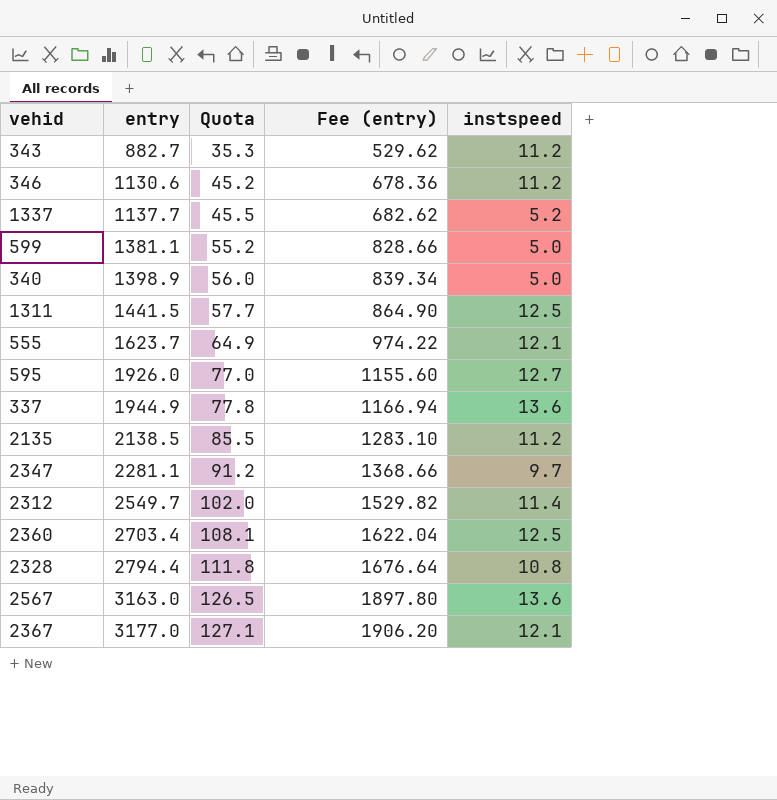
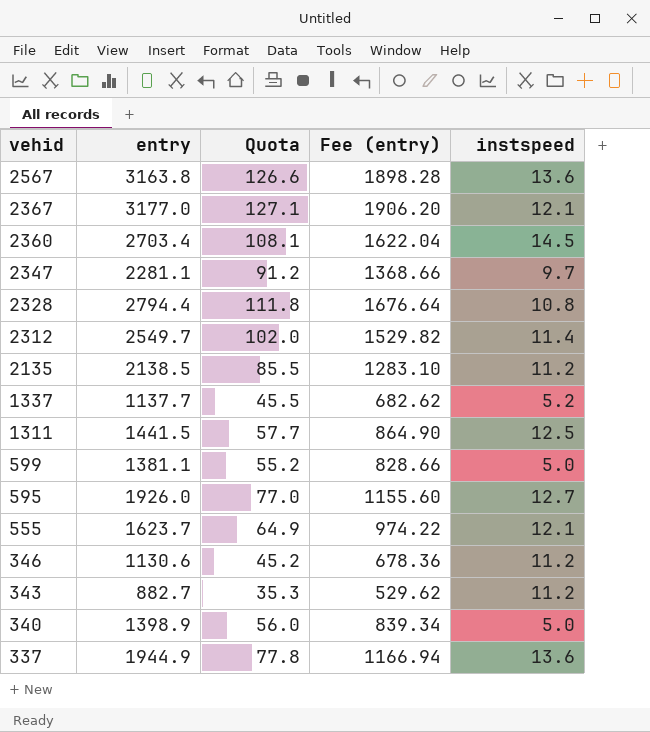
row order: entry ascending -> vehid descending
2567 | entry: 3163.0 -> 3163.8
2567 | Quota: 126.5 -> 126.6
2567 | Fee (entry): 1897.80 -> 1898.28
2360 | instspeed: 12.5 -> 14.5

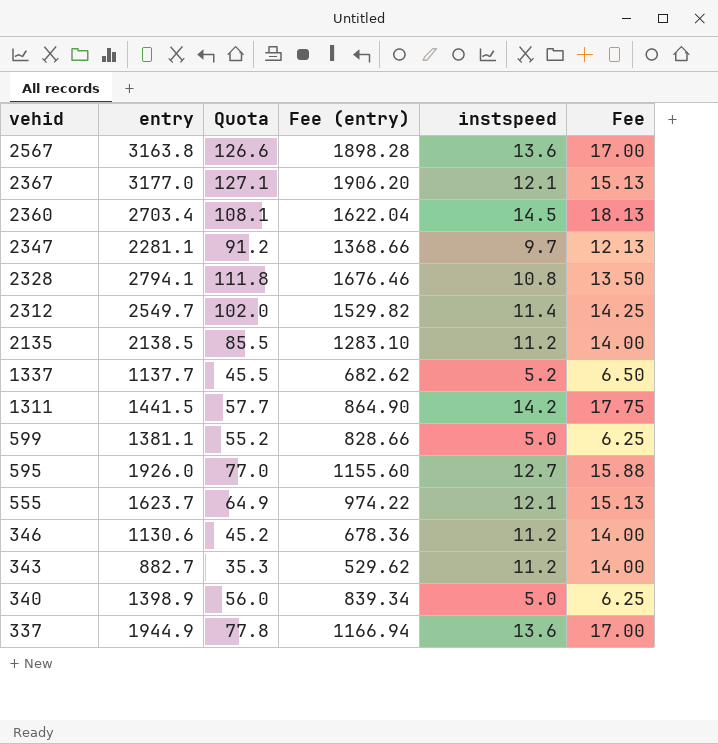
column Fee | formula: none -> [instspeed] * 1.25
2328 | entry: 2794.4 -> 2794.1
2328 | Fee (entry): 1676.64 -> 1676.46
1311 | instspeed: 12.5 -> 14.2

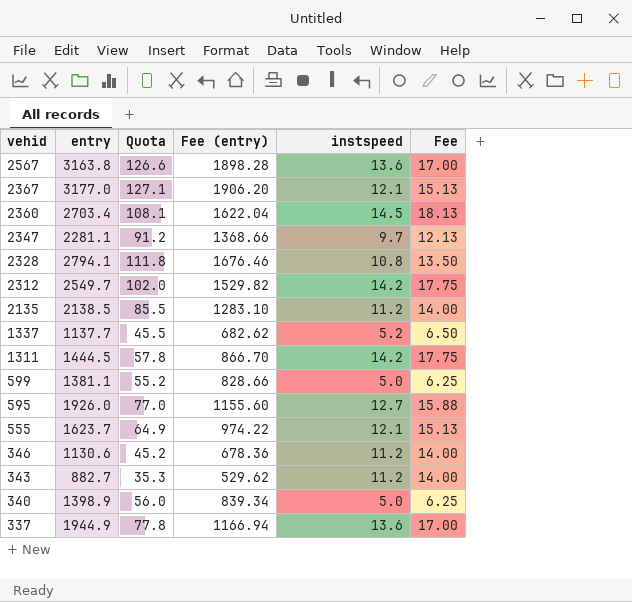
2312 | instspeed: 11.4 -> 14.2
2312 | Fee: 14.25 -> 17.75
1311 | entry: 1441.5 -> 1444.5
1311 | Quota: 57.7 -> 57.8
1311 | Fee (entry): 864.90 -> 866.70

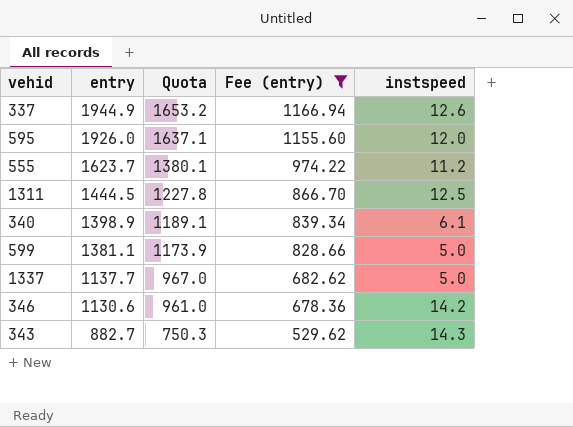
filter: none -> Fee (entry) <= 1166.94
row order: vehid descending -> entry descending
column Fee | formula: [instspeed] * 1.25 -> none
column Quota | formula: [entry] * 0.04 -> [entry] * 0.85
337 | instspeed: 13.6 -> 12.6
595 | instspeed: 12.7 -> 12.0
555 | instspeed: 12.1 -> 11.2
1311 | instspeed: 14.2 -> 12.5
340 | instspeed: 5.0 -> 6.1
1337 | instspeed: 5.2 -> 5.0
346 | instspeed: 11.2 -> 14.2
343 | instspeed: 11.2 -> 14.3

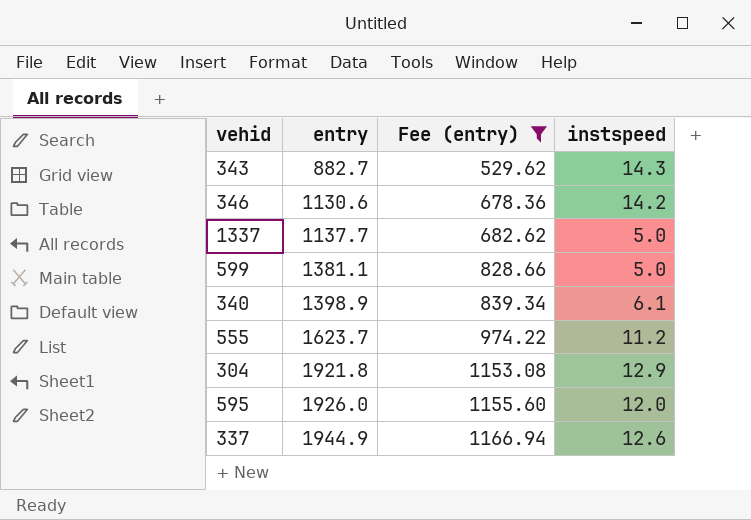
row order: entry descending -> entry ascending
column Quota | formula: [entry] * 0.85 -> none
row 1311: 1444.5 | 1227.8 | 866.70 | 12.5 -> none
row 304: none -> 1921.8 | 1153.08 | 12.9

